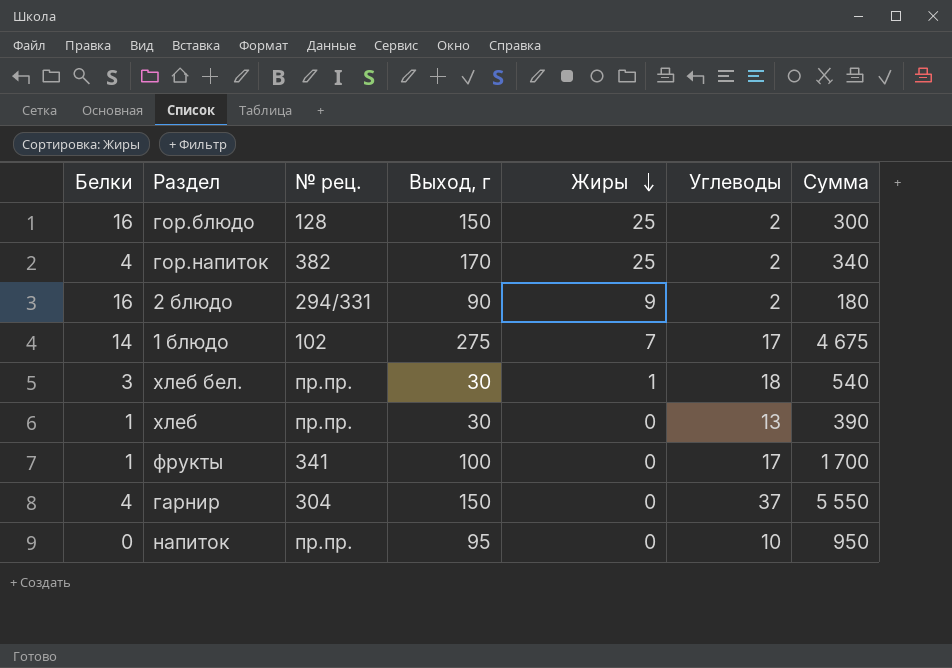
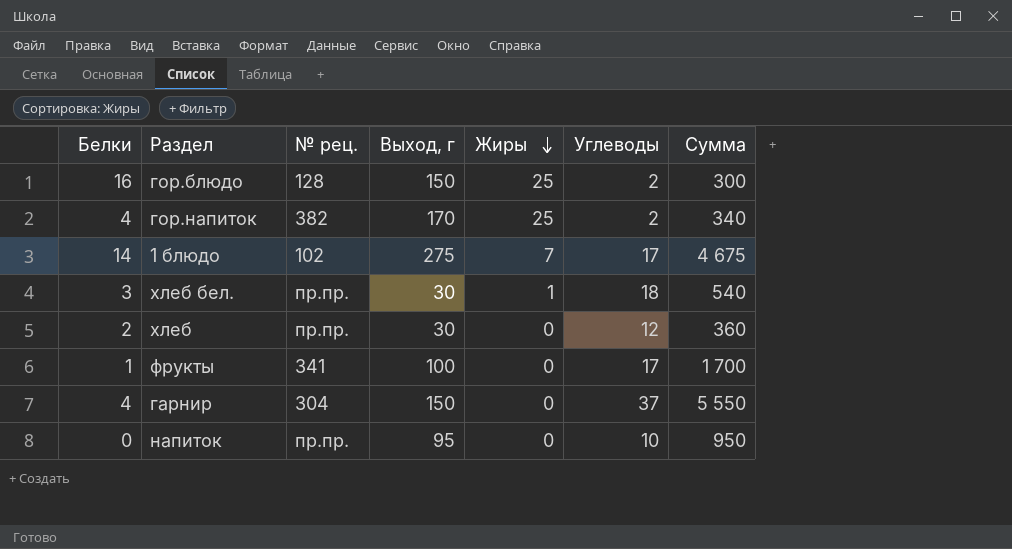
row 2 блюдо: 16 | 294/331 | 90 | 9 | 2 | 180 -> none
хлеб | Белки: 1 -> 2
хлеб | Углеводы: 13 -> 12
хлеб | Сумма: 390 -> 360

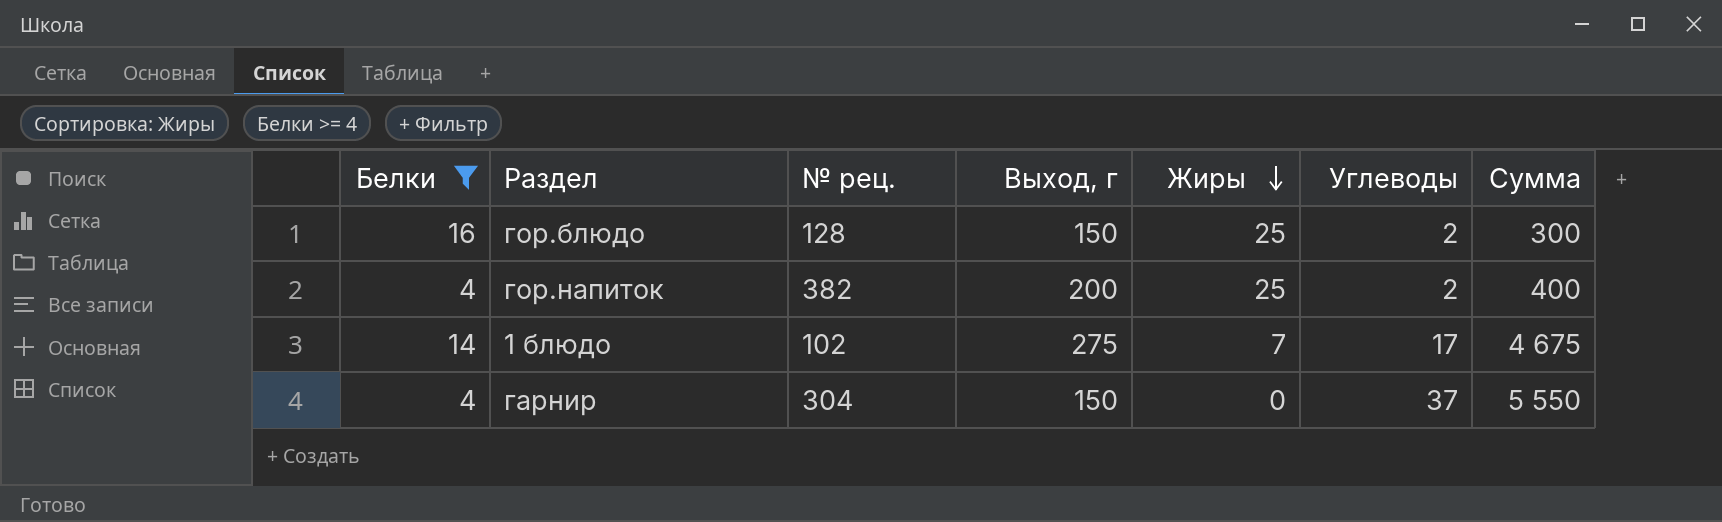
filter: none -> Белки >= 4
гор.напиток | Выход, г: 170 -> 200
гор.напиток | Сумма: 340 -> 400

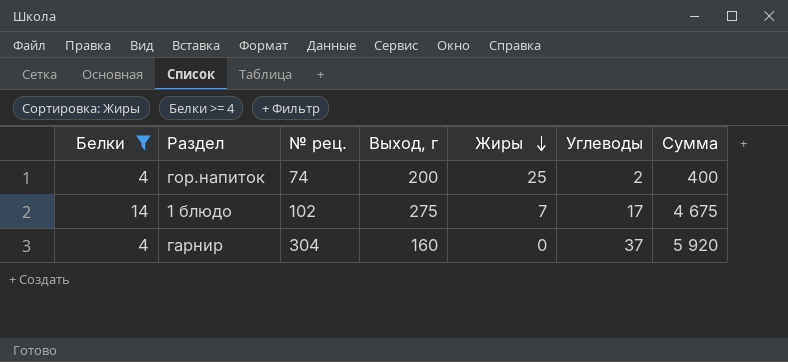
row гор.блюдо: 16 | 128 | 150 | 25 | 2 | 300 -> none
гор.напиток | № рец.: 382 -> 74
гарнир | Выход, г: 150 -> 160
гарнир | Сумма: 5 550 -> 5 920

